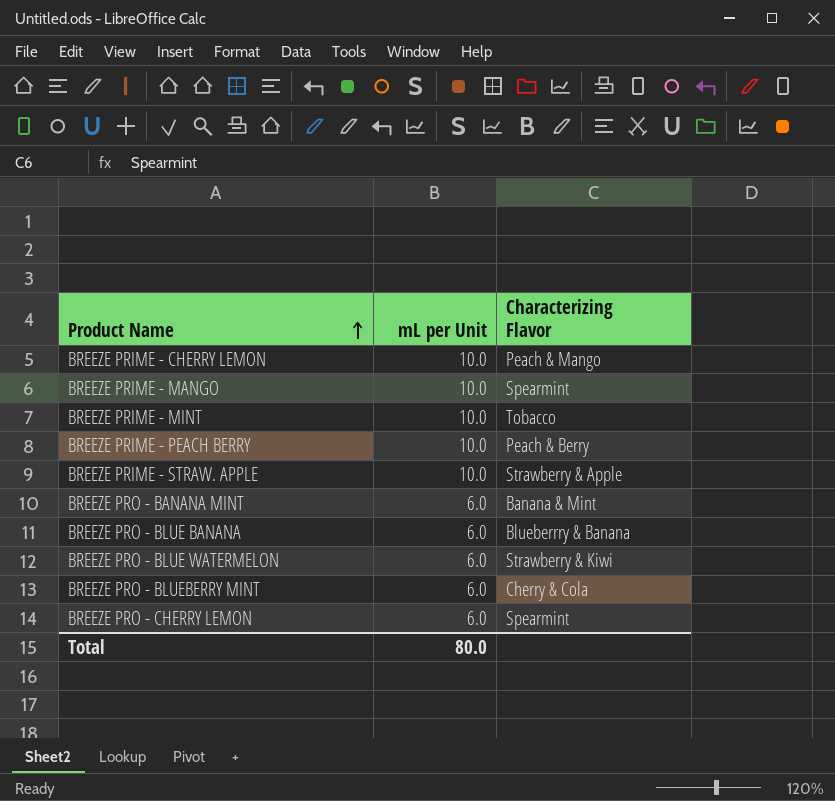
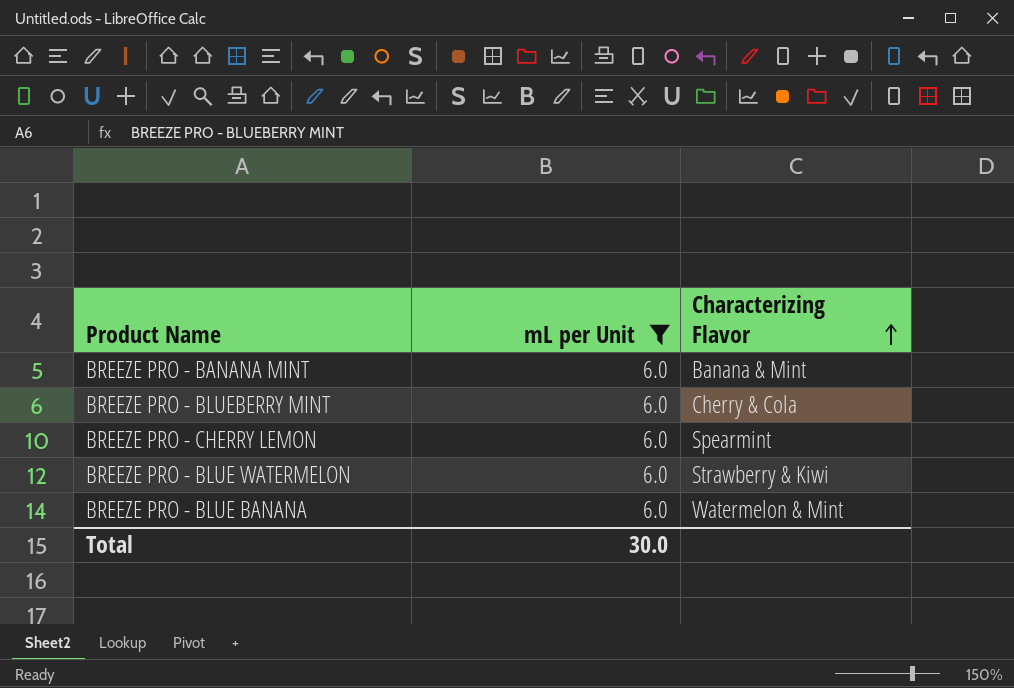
filter: none -> mL per Unit = 6.0
row order: Product Name ascending -> Characterizing Flavor ascending
BREEZE PRO - BLUE BANANA | Characterizing Flavor: Blueberrry & Banana -> Watermelon & Mint
Total | mL per Unit: 80.0 -> 30.0

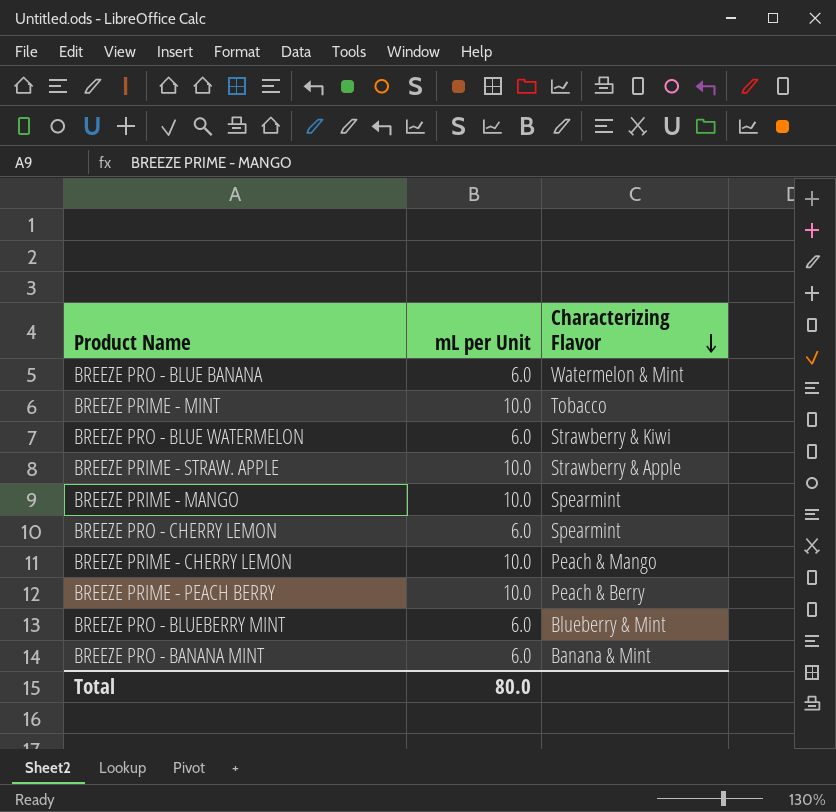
filter: mL per Unit = 6.0 -> none
row order: Characterizing Flavor ascending -> Characterizing Flavor descending
BREEZE PRO - BLUEBERRY MINT | Characterizing Flavor: Cherry & Cola -> Blueberry & Mint
Total | mL per Unit: 30.0 -> 80.0

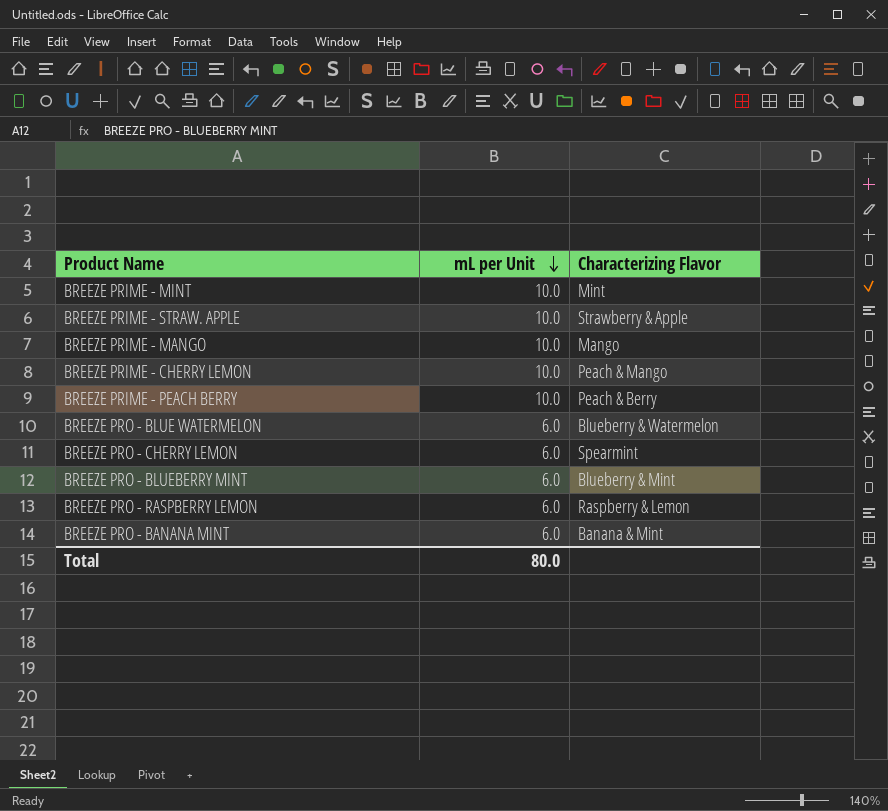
row order: Characterizing Flavor descending -> mL per Unit descending
row BREEZE PRO - BLUE BANANA: 6.0 | Watermelon & Mint -> none
BREEZE PRIME - MINT | Characterizing Flavor: Tobacco -> Mint
BREEZE PRIME - MANGO | Characterizing Flavor: Spearmint -> Mango
BREEZE PRO - BLUE WATERMELON | Characterizing Flavor: Strawberry & Kiwi -> Blueberry & Watermelon
row BREEZE PRO - RASPBERRY LEMON: none -> 6.0 | Raspberry & Lemon

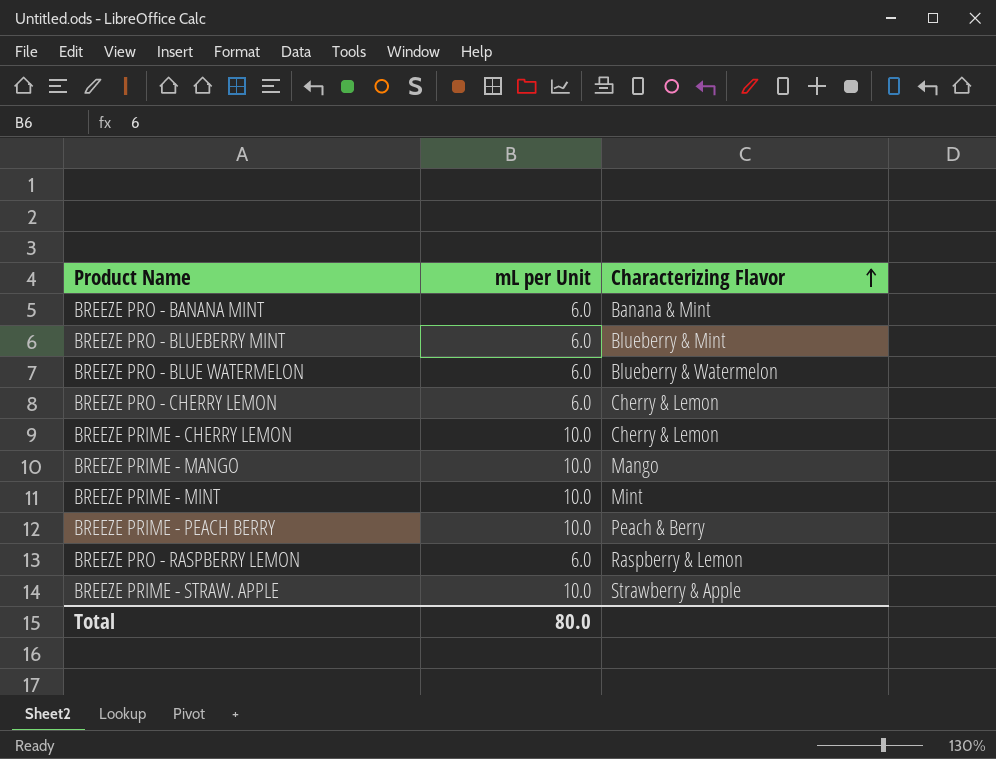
row order: mL per Unit descending -> Characterizing Flavor ascending
BREEZE PRO - CHERRY LEMON | Characterizing Flavor: Spearmint -> Cherry & Lemon
BREEZE PRIME - CHERRY LEMON | Characterizing Flavor: Peach & Mango -> Cherry & Lemon

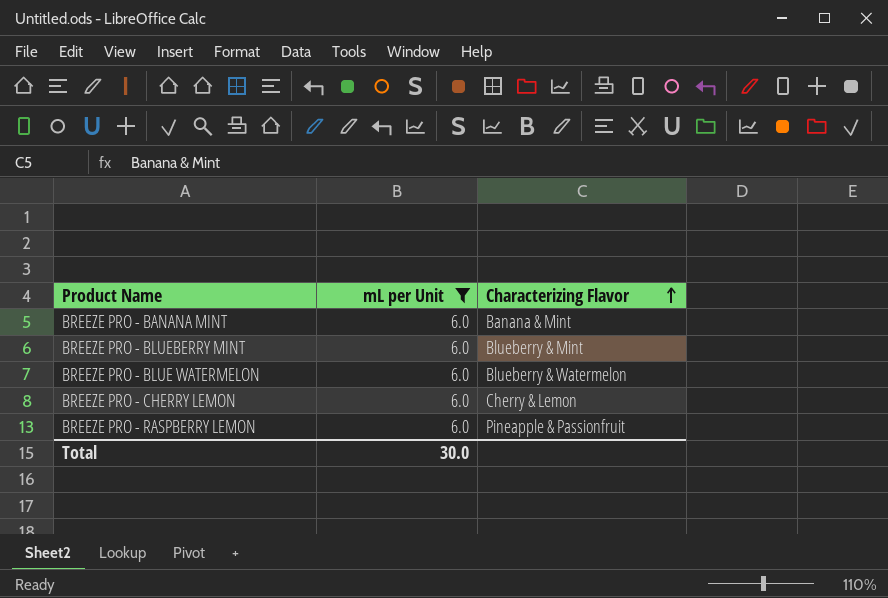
filter: none -> mL per Unit = 6.0
BREEZE PRO - RASPBERRY LEMON | Characterizing Flavor: Raspberry & Lemon -> Pineapple & Passionfruit
Total | mL per Unit: 80.0 -> 30.0

